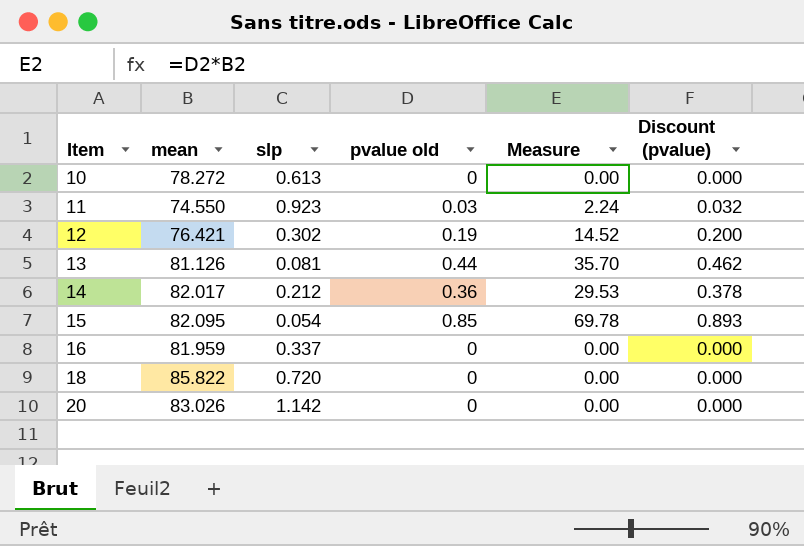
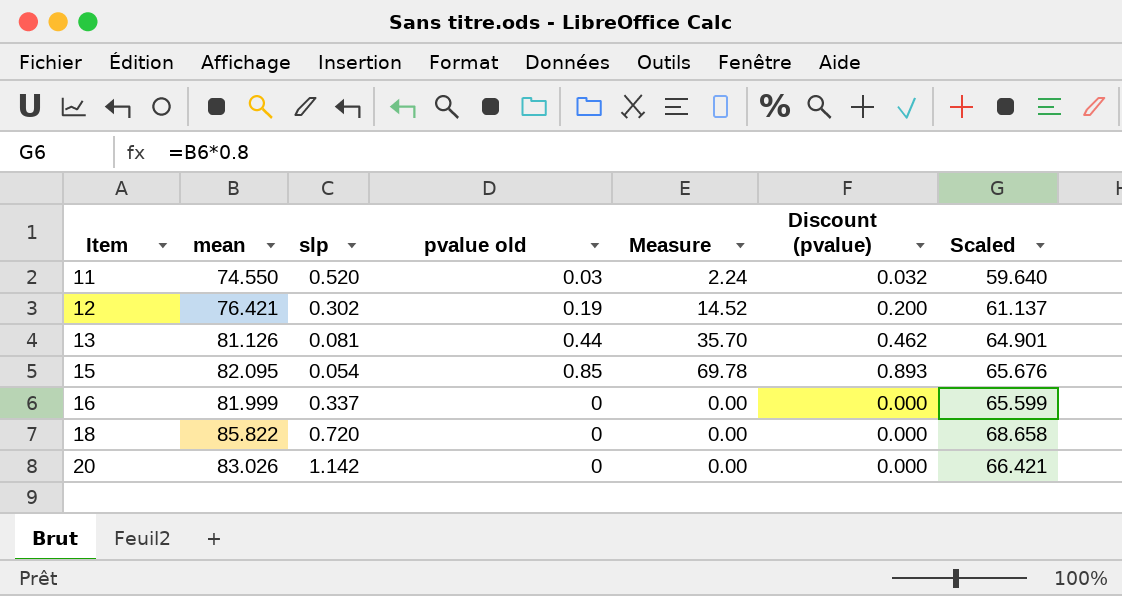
column Scaled | formula: none -> [mean] * 0.8
row 10: 78.272 | 0.613 | 0 | 0.00 | 0.000 -> none
row 14: 82.017 | 0.212 | 0.36 | 29.53 | 0.378 -> none
11 | slp: 0.923 -> 0.520
16 | mean: 81.959 -> 81.999

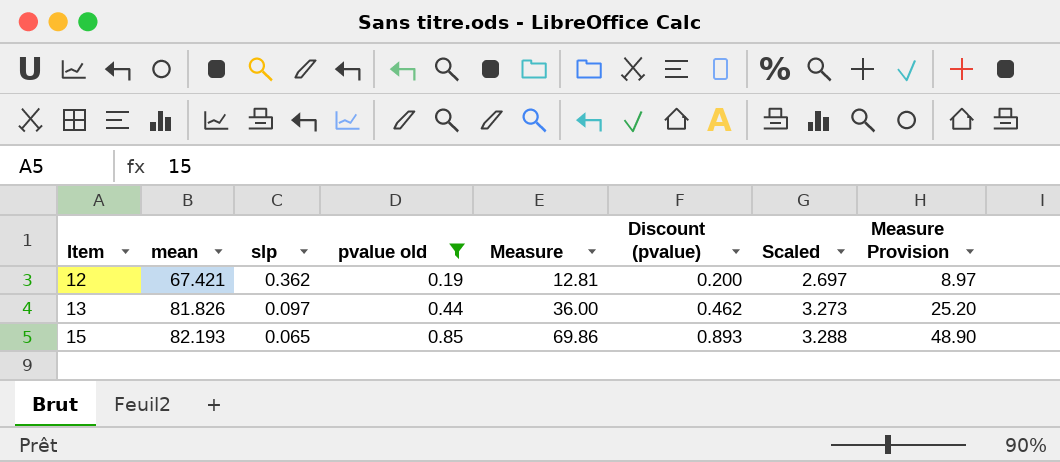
filter: none -> pvalue old >= 0.19
column Scaled | formula: [mean] * 0.8 -> [mean] * 0.04
column Measure Provision | formula: none -> [Measure] * 0.7
12 | mean: 76.421 -> 67.421
12 | slp: 0.302 -> 0.362
12 | Measure: 14.52 -> 12.81
13 | mean: 81.126 -> 81.826
13 | slp: 0.081 -> 0.097
13 | Measure: 35.70 -> 36.00
15 | mean: 82.095 -> 82.193
15 | slp: 0.054 -> 0.065
15 | Measure: 69.78 -> 69.86

